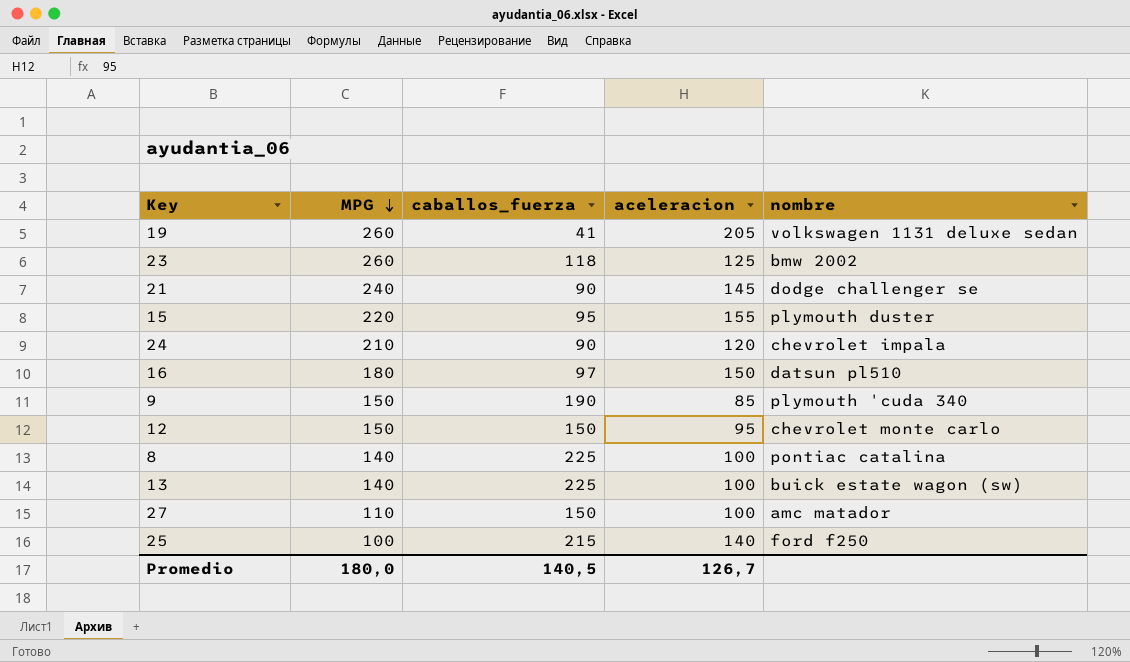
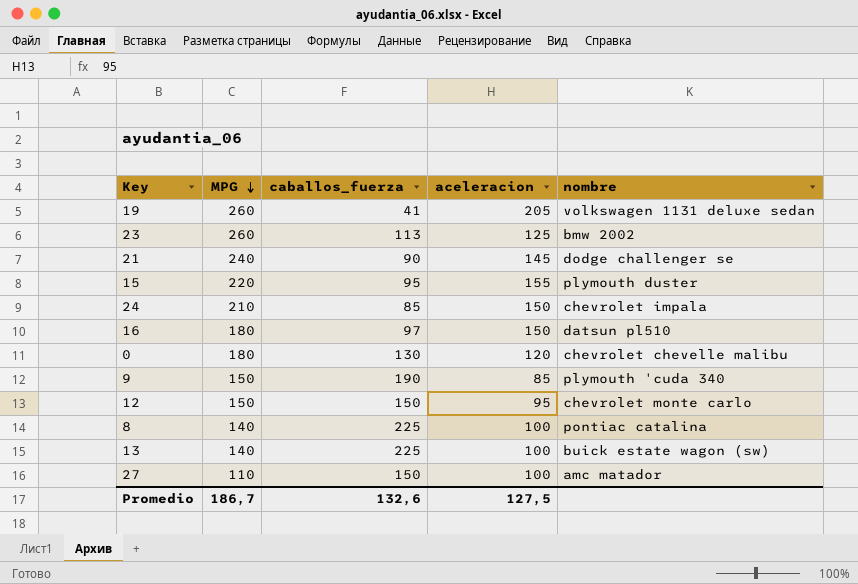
row 25: 100 | 215 | 140 | ford f250 -> none
23 | caballos_fuerza: 118 -> 113
24 | caballos_fuerza: 90 -> 85
24 | aceleracion: 120 -> 150
row 0: none -> 180 | 130 | 120 | chevrolet chevelle malibu
Promedio | MPG: 180,0 -> 186,7
Promedio | caballos_fuerza: 140,5 -> 132,6
Promedio | aceleracion: 126,7 -> 127,5

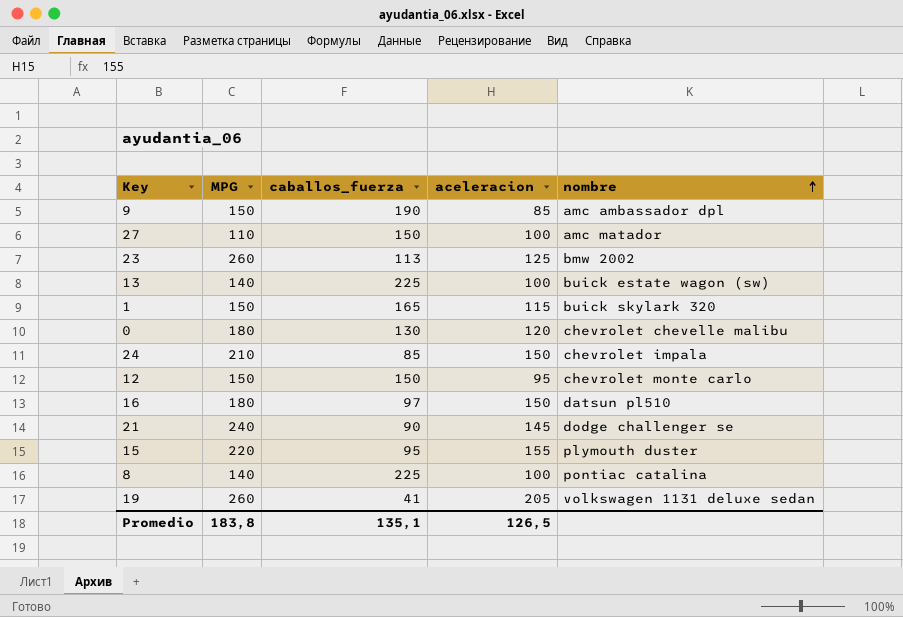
row order: MPG descending -> nombre ascending
9 | nombre: plymouth 'cuda 340 -> amc ambassador dpl
row 1: none -> 150 | 165 | 115 | buick skylark 320
Promedio | MPG: 186,7 -> 183,8
Promedio | caballos_fuerza: 132,6 -> 135,1
Promedio | aceleracion: 127,5 -> 126,5

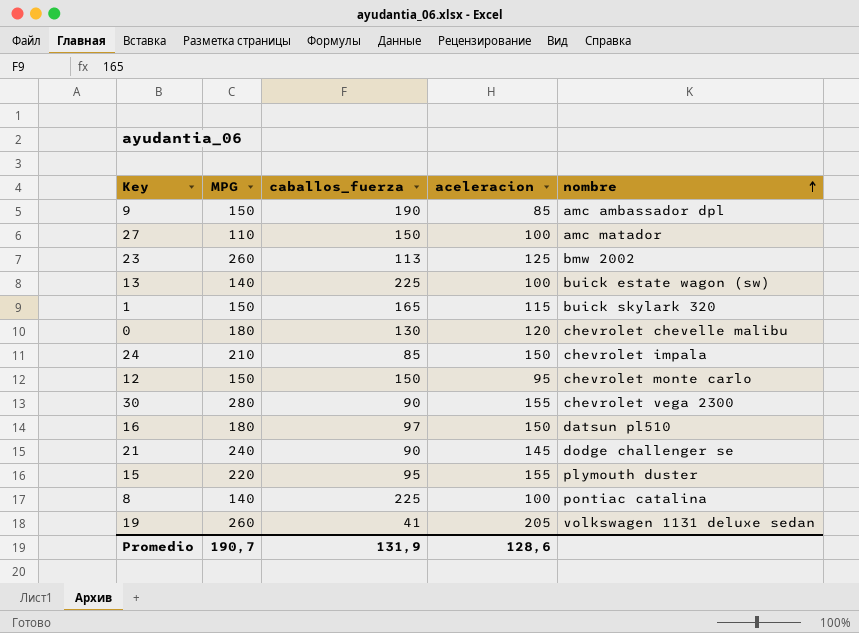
row 30: none -> 280 | 90 | 155 | chevrolet vega 2300
Promedio | MPG: 183,8 -> 190,7
Promedio | caballos_fuerza: 135,1 -> 131,9
Promedio | aceleracion: 126,5 -> 128,6

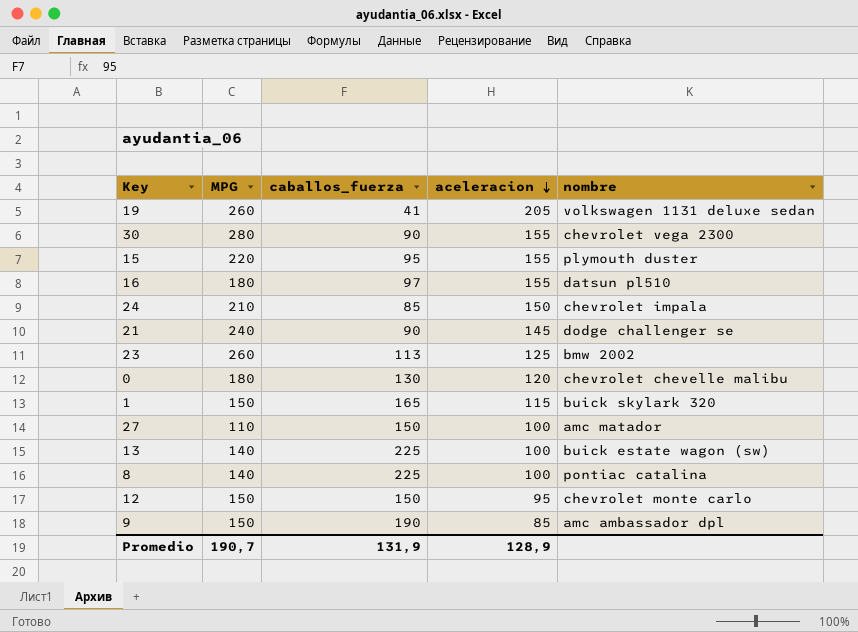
row order: nombre ascending -> aceleracion descending
16 | aceleracion: 150 -> 155
Promedio | aceleracion: 128,6 -> 128,9

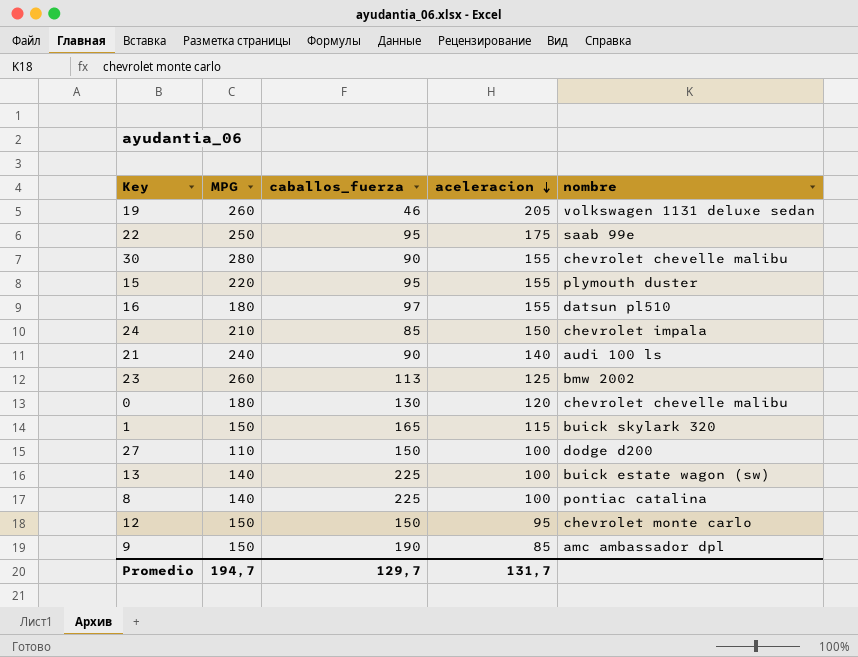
19 | caballos_fuerza: 41 -> 46
row 22: none -> 250 | 95 | 175 | saab 99e
30 | nombre: chevrolet vega 2300 -> chevrolet chevelle malibu
21 | aceleracion: 145 -> 140
21 | nombre: dodge challenger se -> audi 100 ls
27 | nombre: amc matador -> dodge d200
Promedio | MPG: 190,7 -> 194,7
Promedio | caballos_fuerza: 131,9 -> 129,7
Promedio | aceleracion: 128,9 -> 131,7

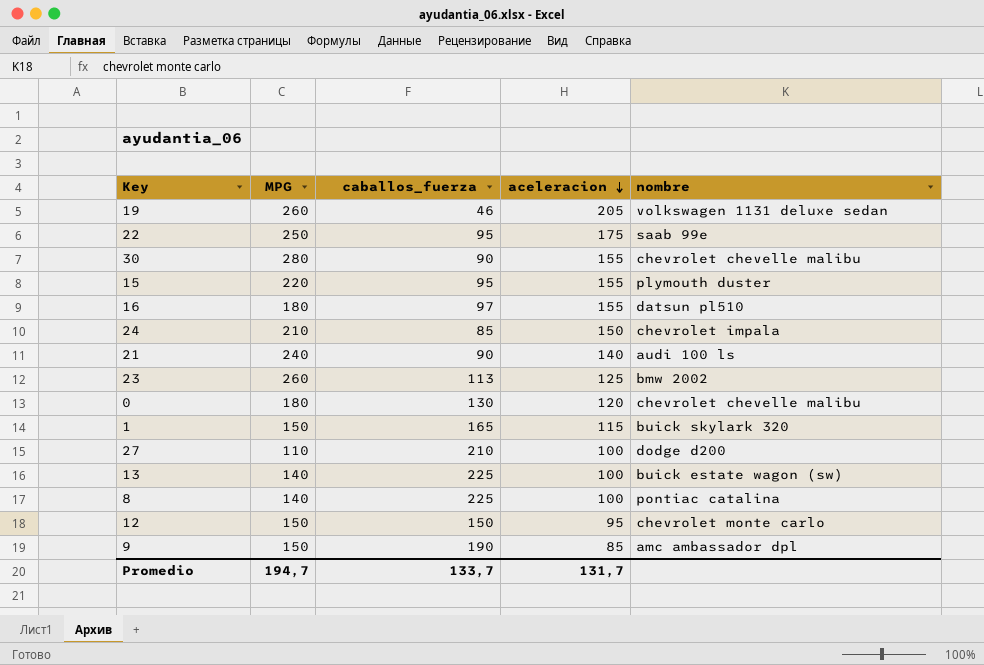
27 | caballos_fuerza: 150 -> 210
Promedio | caballos_fuerza: 129,7 -> 133,7

